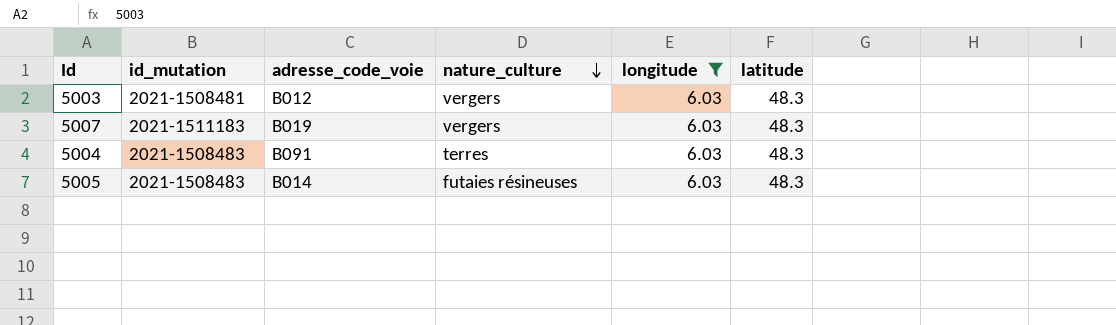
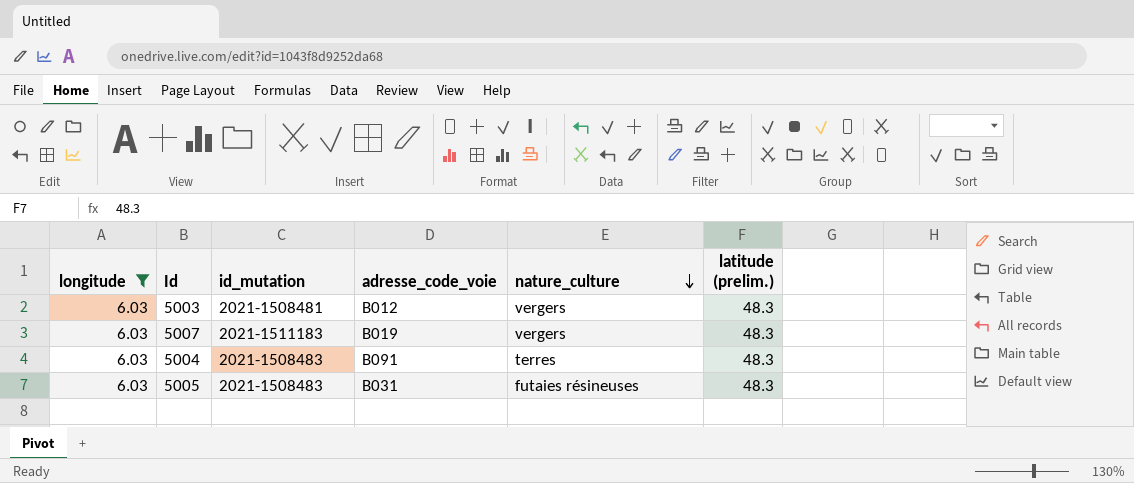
column longitude | position: 5 -> 1
column name: latitude -> latitude (prelim.)
5005 | adresse_code_voie: B014 -> B031

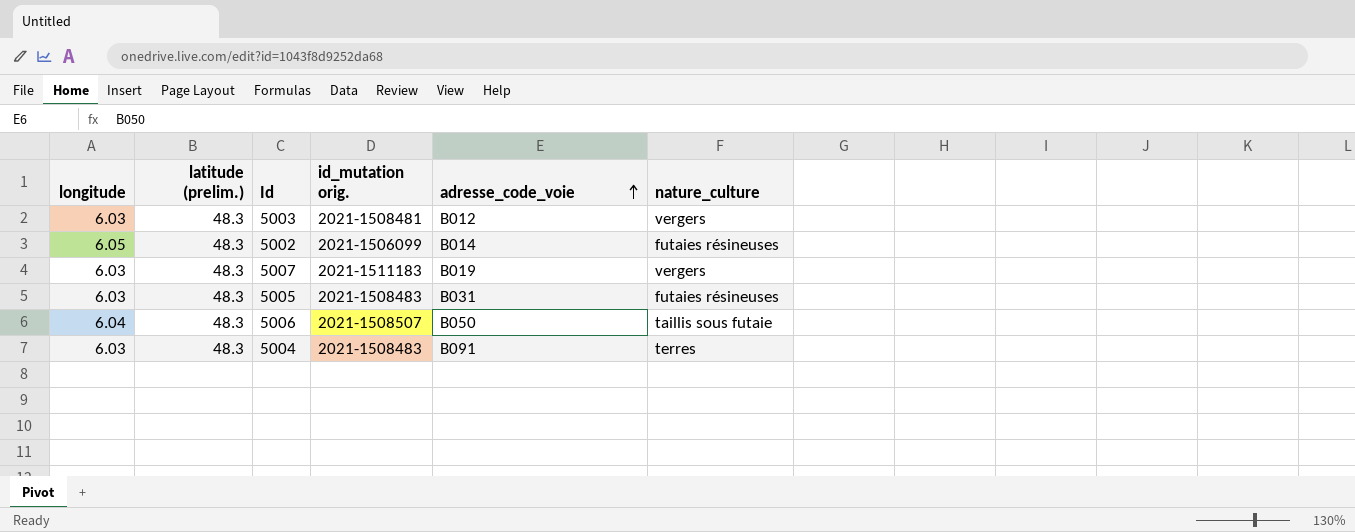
filter: longitude = 6.03 -> none
row order: nature_culture descending -> adresse_code_voie ascending
column latitude (prelim.) | position: 6 -> 2
column name: id_mutation -> id_mutation orig.

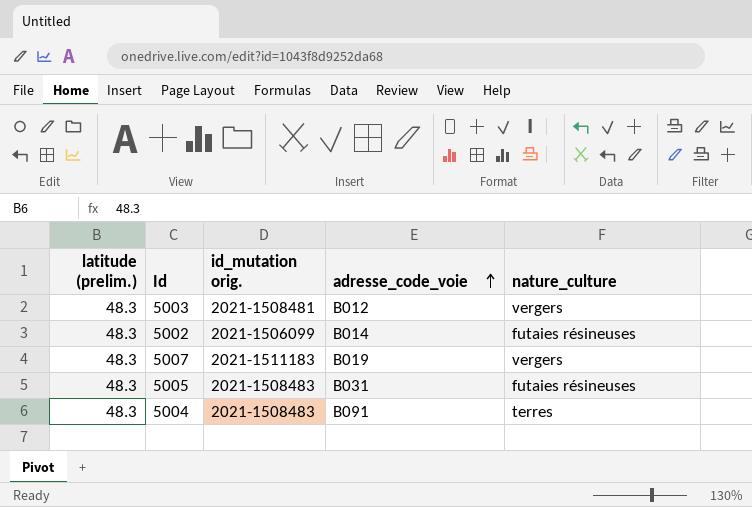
column longitude | position: 1 -> none
row 5006: 6.04 | 48.3 | 2021-1508507 | B050 | taillis sous futaie -> none

